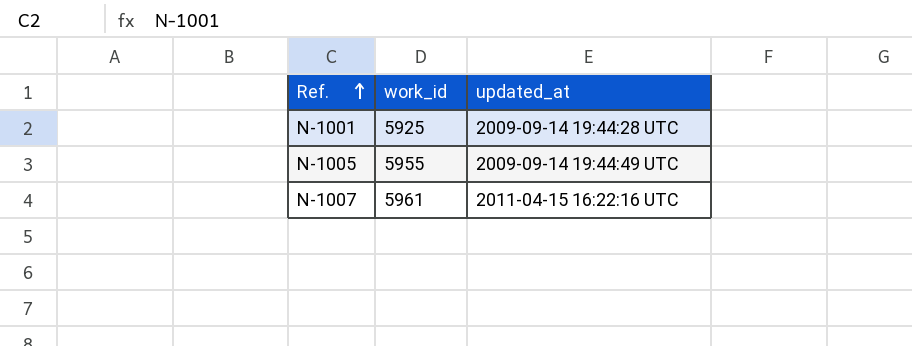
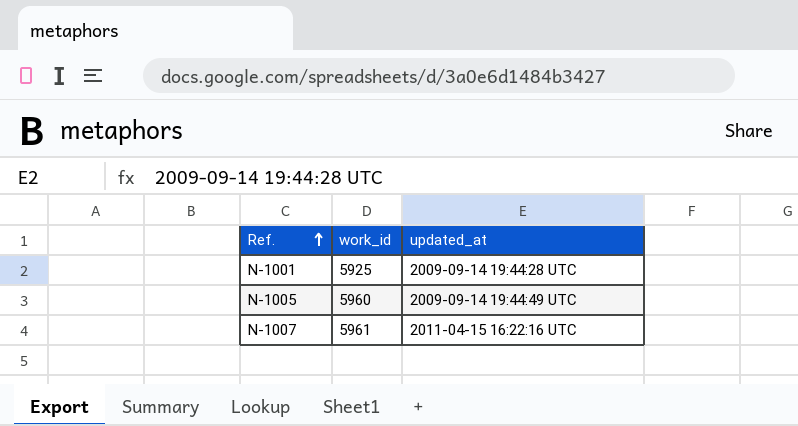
N-1005 | work_id: 5955 -> 5960

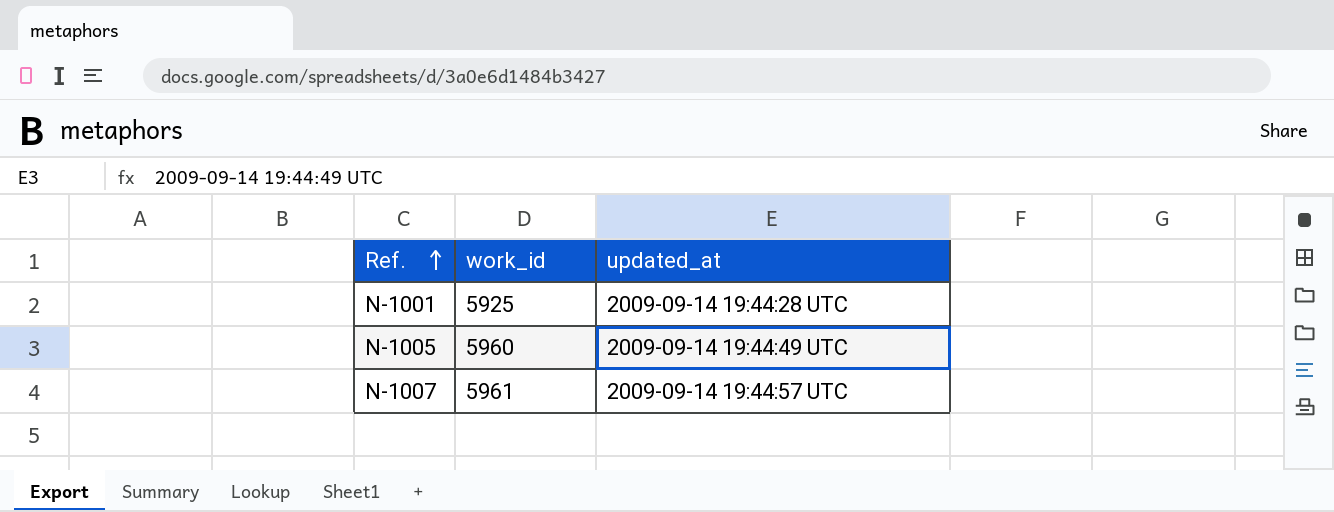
N-1007 | updated_at: 2011-04-15 16:22:16 UTC -> 2009-09-14 19:44:57 UTC

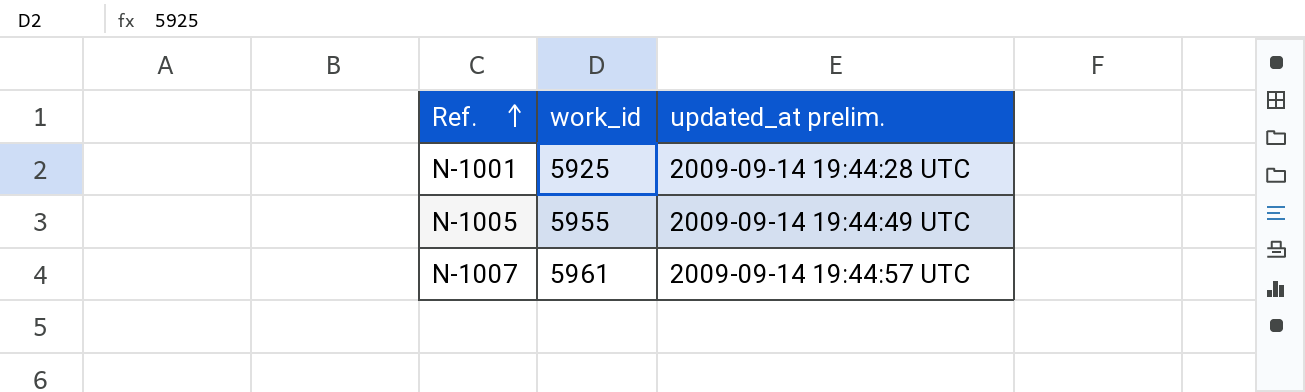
column name: updated_at -> updated_at prelim.
N-1005 | work_id: 5960 -> 5955

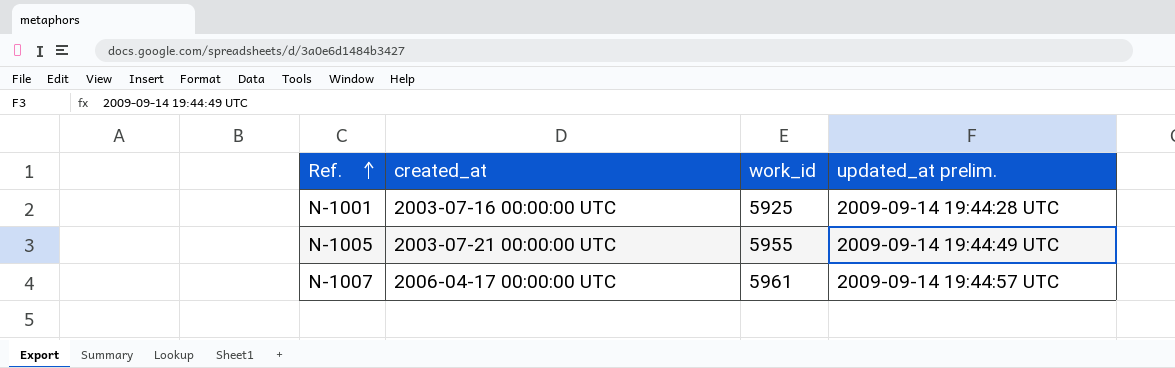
column created_at | position: none -> 2

